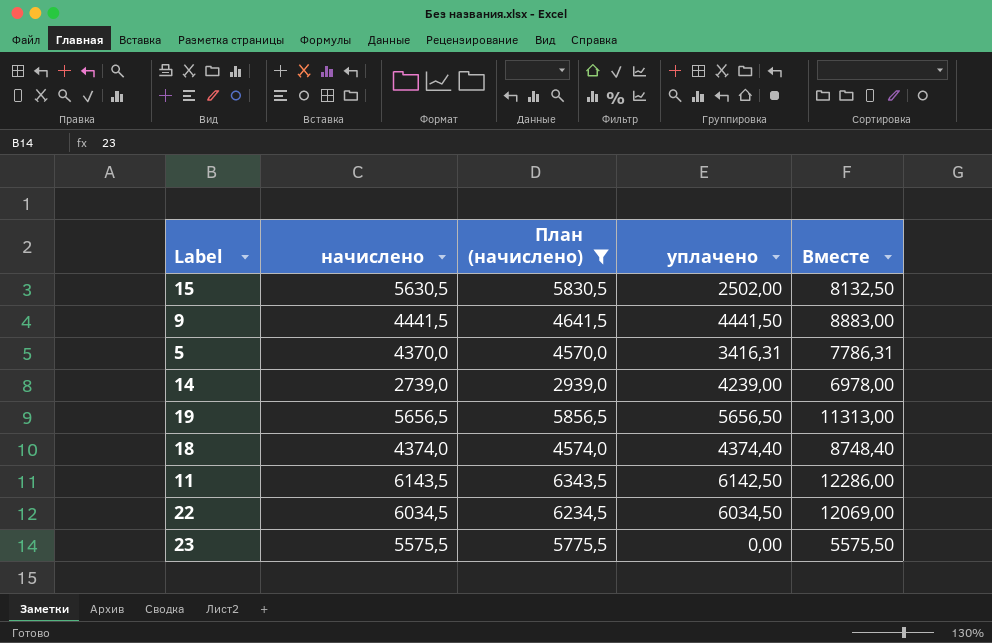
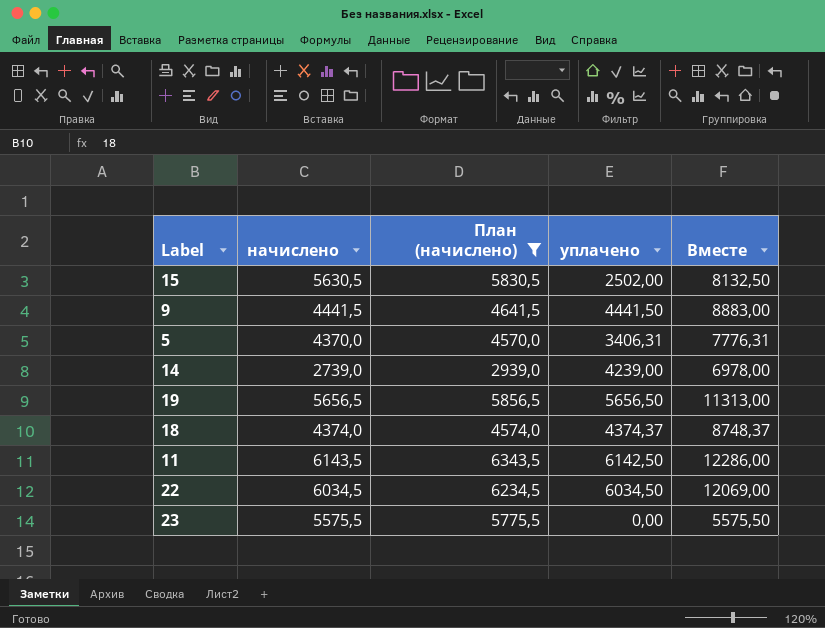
5 | уплачено: 3416,31 -> 3406,31
5 | Вместе: 7786,31 -> 7776,31
18 | уплачено: 4374,40 -> 4374,37
18 | Вместе: 8748,40 -> 8748,37

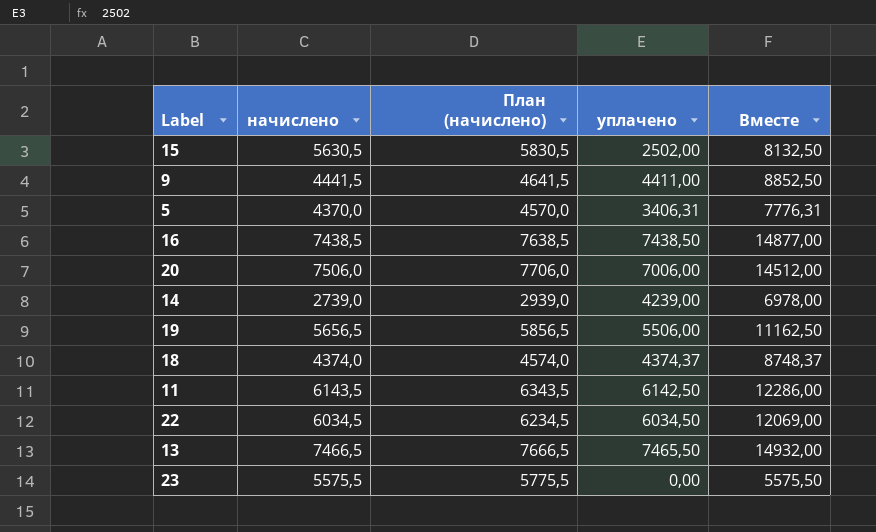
filter: План (начислено) <= 6343,5 -> none
9 | уплачено: 4441,50 -> 4411,00
9 | Вместе: 8883,00 -> 8852,50
19 | уплачено: 5656,50 -> 5506,00
19 | Вместе: 11313,00 -> 11162,50

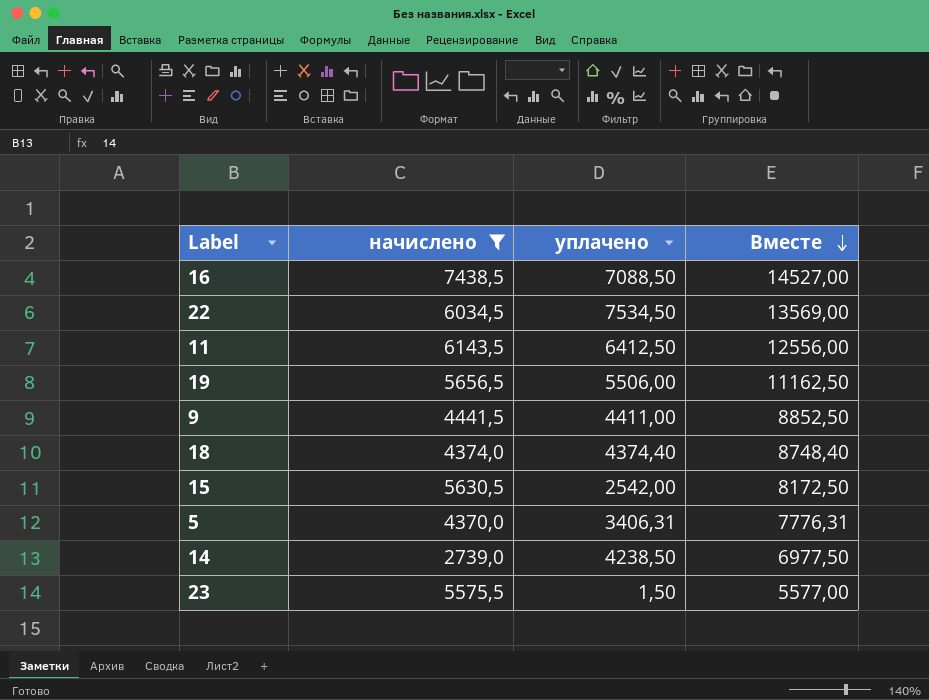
filter: none -> начислено <= 7438,5
row order: none -> Вместе descending
column План (начислено) | formula: [начислено] + 200 -> none
16 | уплачено: 7438,50 -> 7088,50
16 | Вместе: 14877,00 -> 14527,00
22 | уплачено: 6034,50 -> 7534,50
22 | Вместе: 12069,00 -> 13569,00
11 | уплачено: 6142,50 -> 6412,50
11 | Вместе: 12286,00 -> 12556,00
18 | уплачено: 4374,37 -> 4374,40
18 | Вместе: 8748,37 -> 8748,40
15 | уплачено: 2502,00 -> 2542,00
15 | Вместе: 8132,50 -> 8172,50
14 | уплачено: 4239,00 -> 4238,50
14 | Вместе: 6978,00 -> 6977,50
23 | уплачено: 0,00 -> 1,50
23 | Вместе: 5575,50 -> 5577,00

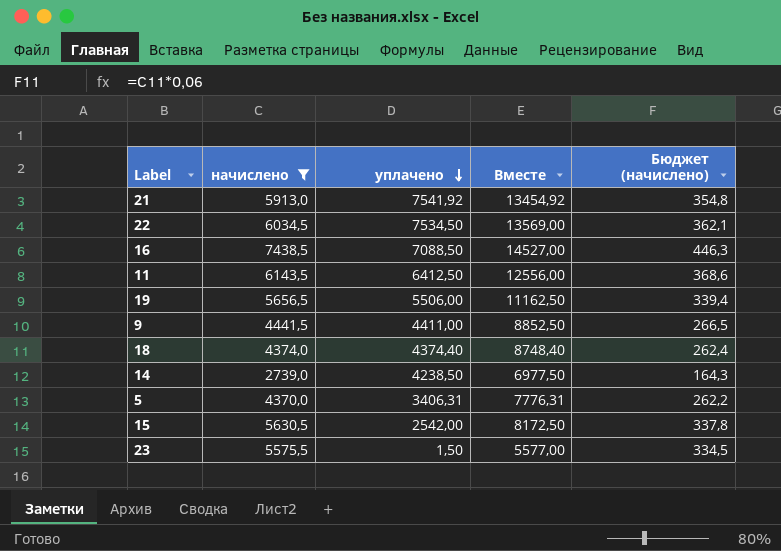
row order: Вместе descending -> уплачено descending
column Бюджет (начислено) | formula: none -> [начислено] * 0,06
row 21: none -> 5913,0 | 7541,92 | 13454,92 | 354,8

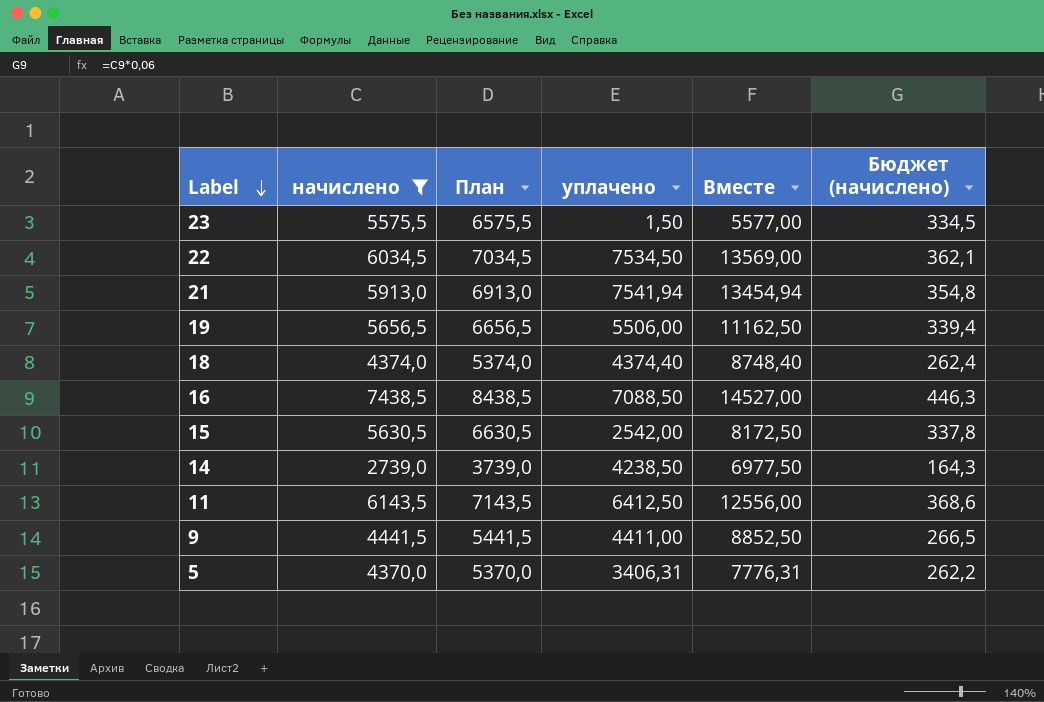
row order: уплачено descending -> Label descending
column План | formula: none -> [начислено] + 1000
21 | уплачено: 7541,92 -> 7541,94
21 | Вместе: 13454,92 -> 13454,94

